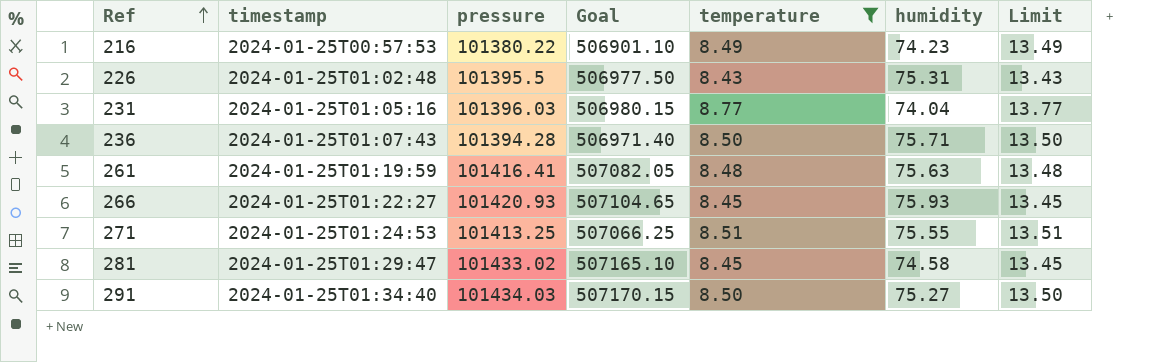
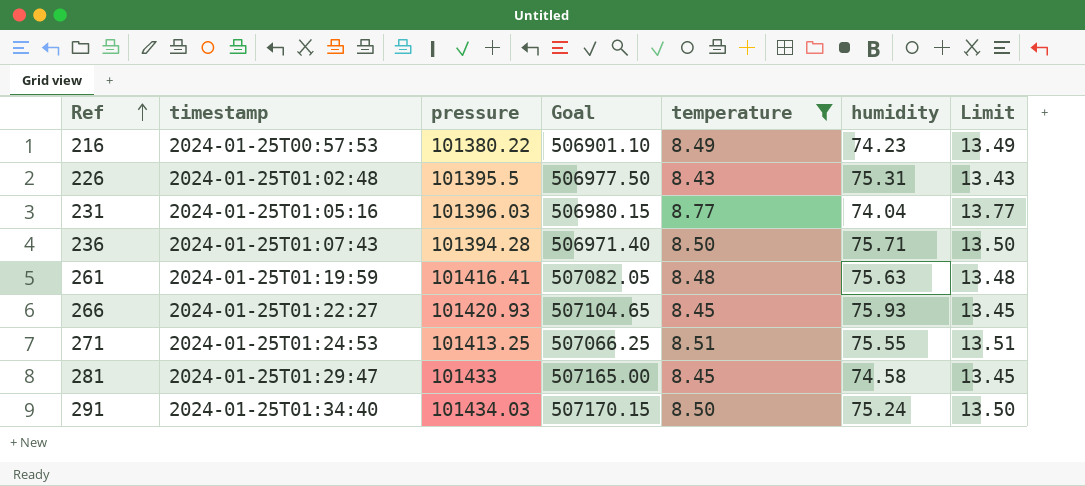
281 | pressure: 101433.02 -> 101433
281 | Goal: 507165.10 -> 507165.00
291 | humidity: 75.27 -> 75.24

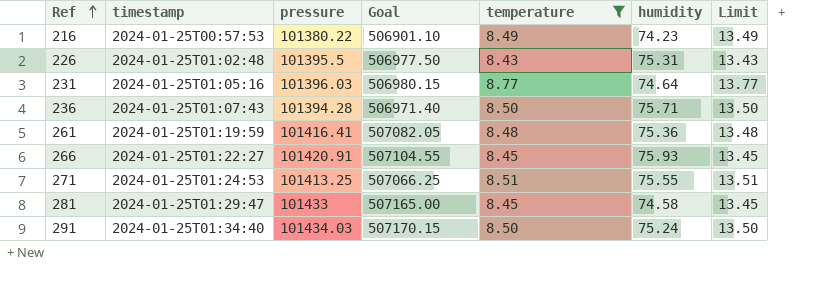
231 | humidity: 74.04 -> 74.64
261 | humidity: 75.63 -> 75.36
266 | pressure: 101420.93 -> 101420.91
266 | Goal: 507104.65 -> 507104.55

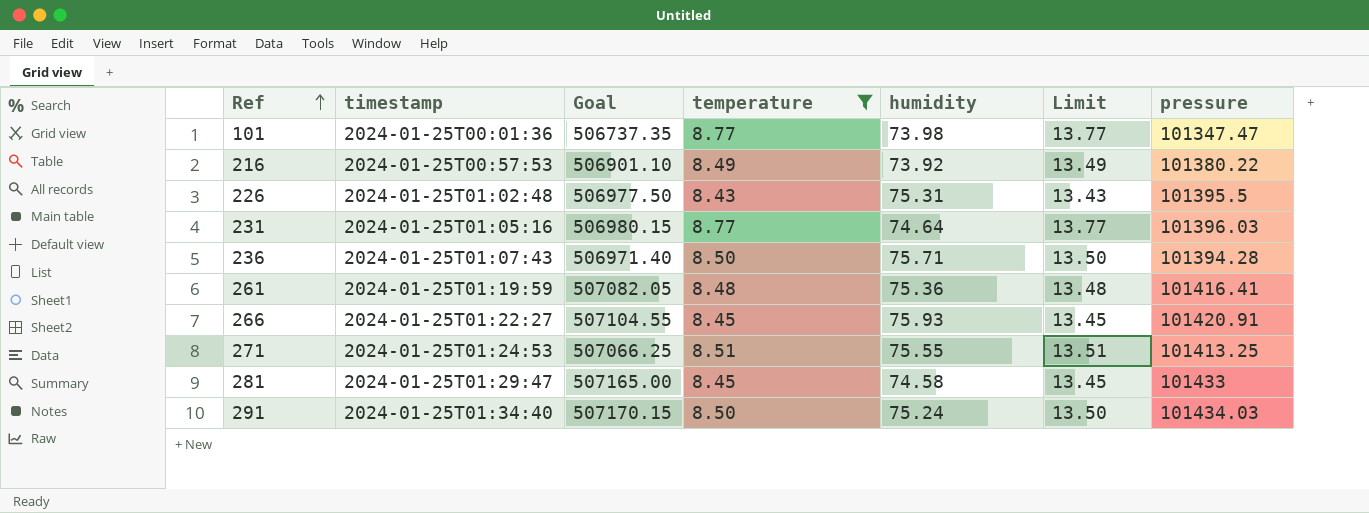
column pressure | position: 3 -> 7
row 101: none -> 2024-01-25T00:01:36 | 506737.35 | 8.77 | 73.98 | 13.77 | 101347.47
216 | humidity: 74.23 -> 73.92

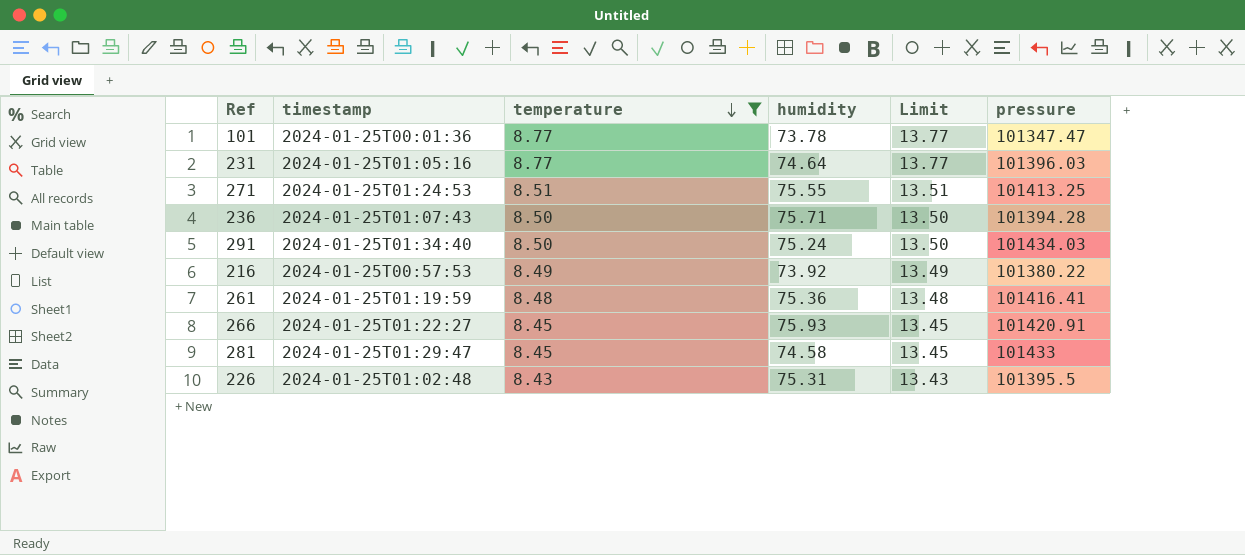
row order: Ref ascending -> temperature descending
column Goal | formula: [pressure] * 5 -> none
101 | humidity: 73.98 -> 73.78

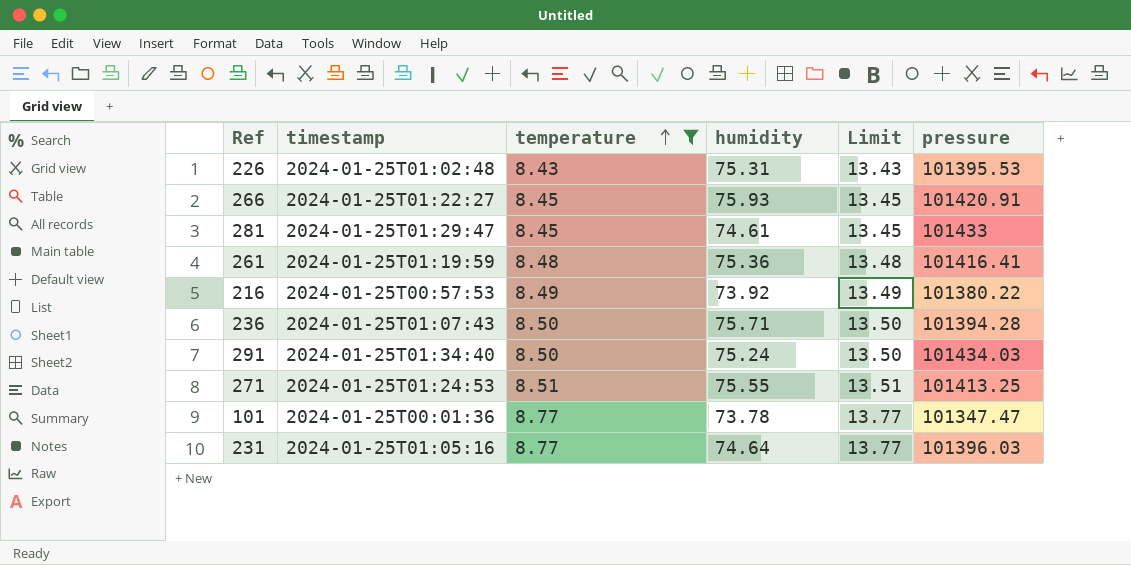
row order: temperature descending -> temperature ascending
226 | pressure: 101395.5 -> 101395.53
281 | humidity: 74.58 -> 74.61

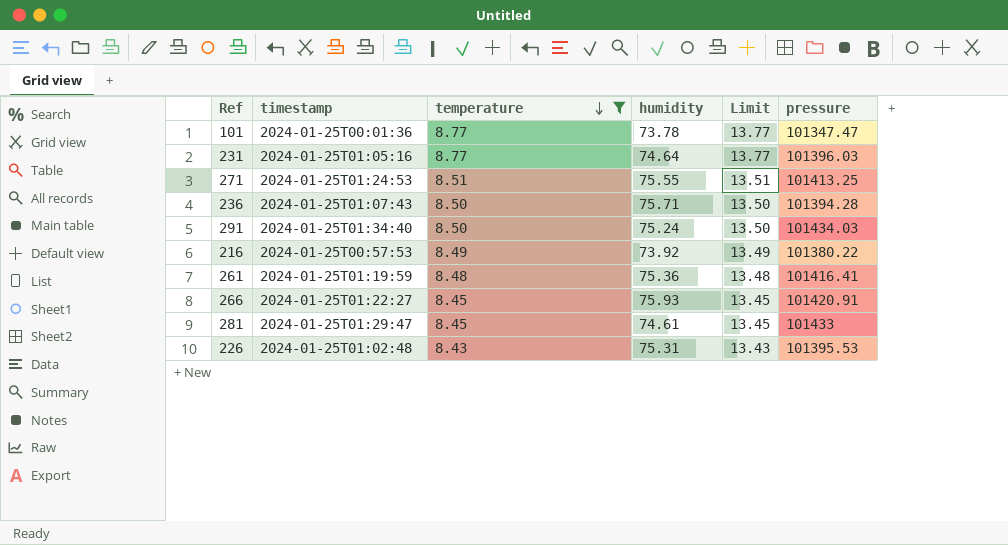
row order: temperature ascending -> temperature descending

